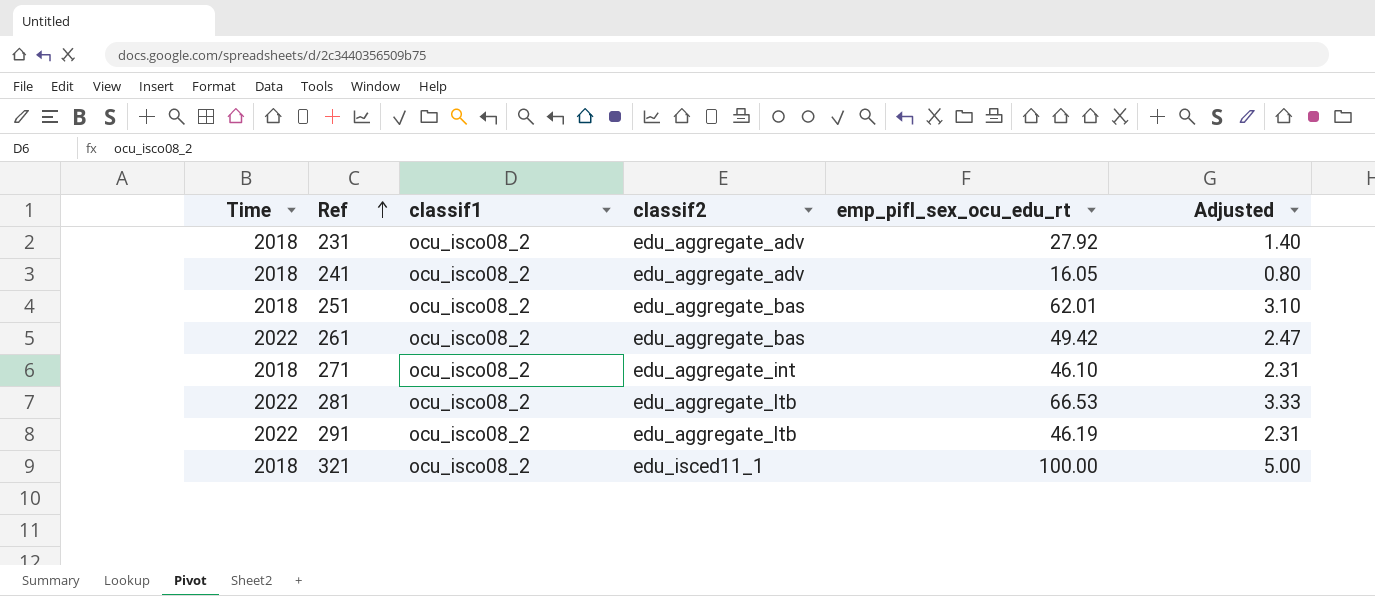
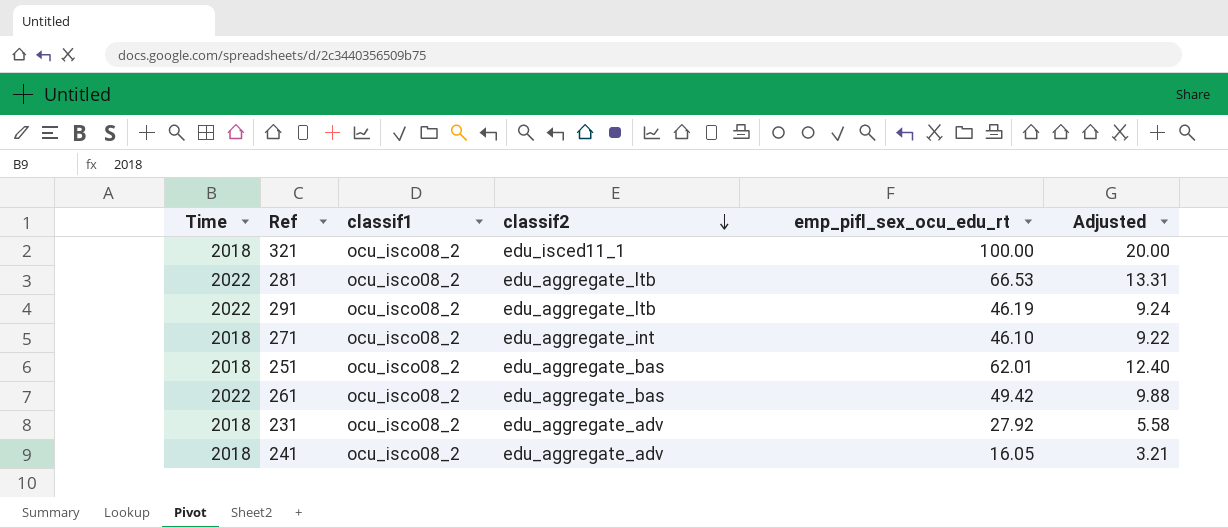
row order: Ref ascending -> classif2 descending
column Adjusted | formula: [emp_pifl_sex_ocu_edu_rt] * 0.05 -> [emp_pifl_sex_ocu_edu_rt] * 0.2

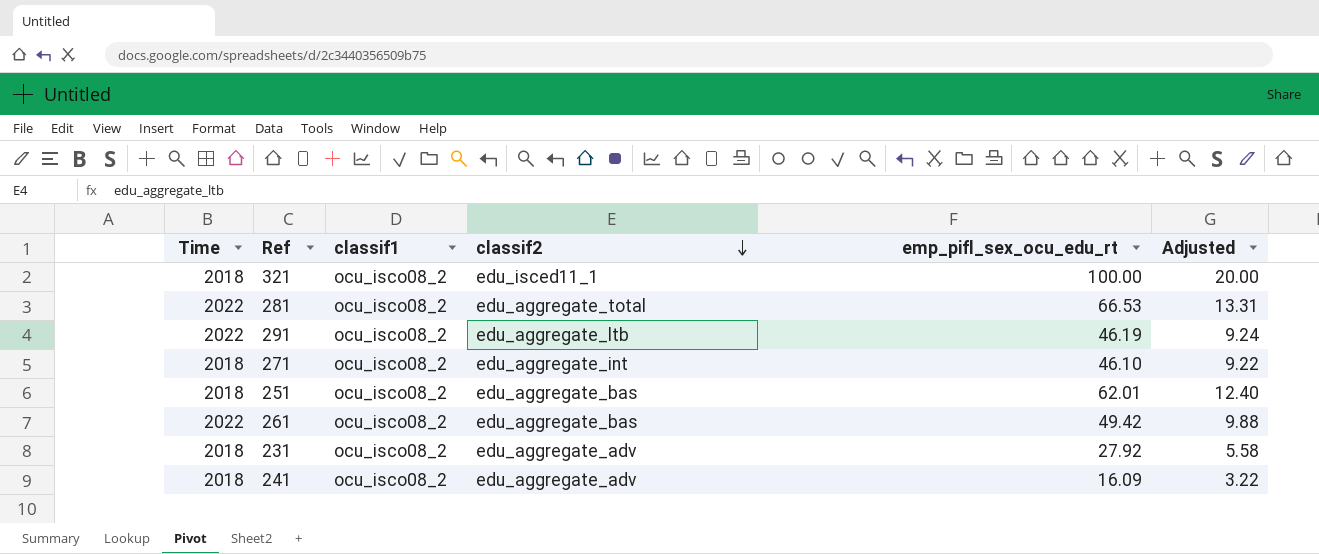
281 | classif2: edu_aggregate_ltb -> edu_aggregate_total
241 | emp_pifl_sex_ocu_edu_rt: 16.05 -> 16.09
241 | Adjusted: 3.21 -> 3.22

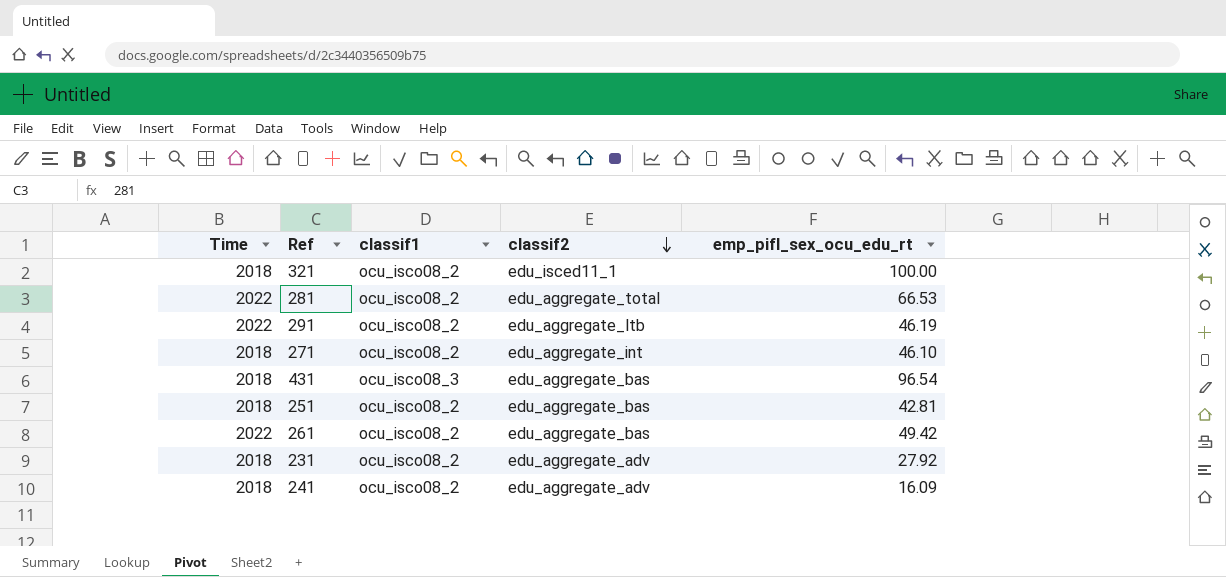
column Adjusted | formula: [emp_pifl_sex_ocu_edu_rt] * 0.2 -> none
row 431: none -> 2018 | ocu_isco08_3 | edu_aggregate_bas | 96.54
251 | emp_pifl_sex_ocu_edu_rt: 62.01 -> 42.81

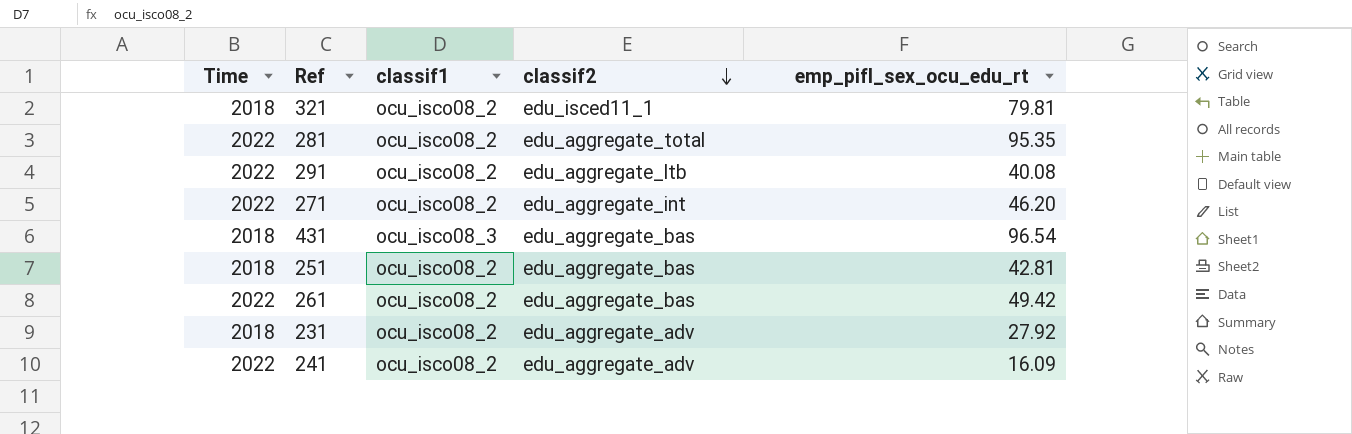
321 | emp_pifl_sex_ocu_edu_rt: 100.00 -> 79.81
281 | emp_pifl_sex_ocu_edu_rt: 66.53 -> 95.35
291 | emp_pifl_sex_ocu_edu_rt: 46.19 -> 40.08
271 | Time: 2018 -> 2022
271 | emp_pifl_sex_ocu_edu_rt: 46.10 -> 46.20
241 | Time: 2018 -> 2022

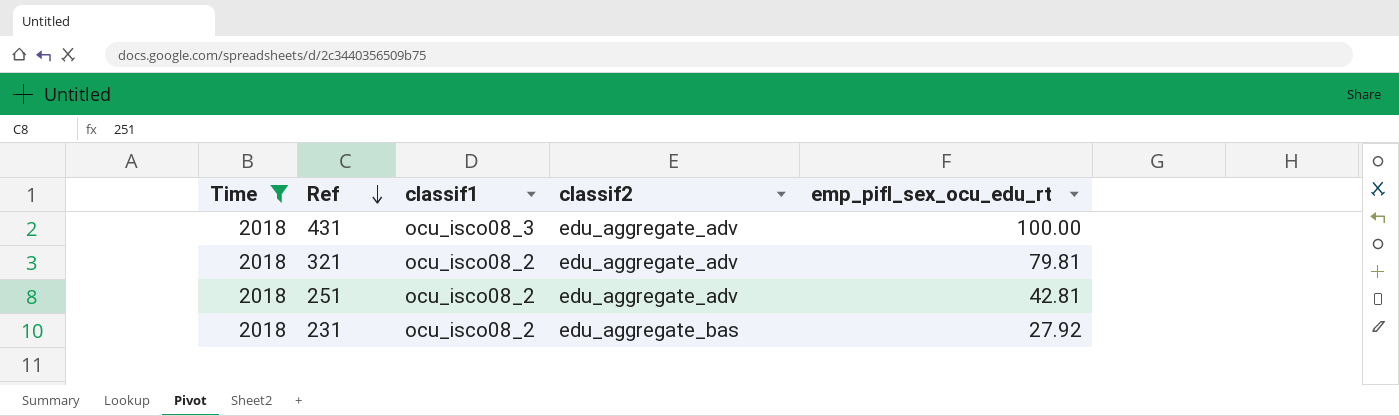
filter: none -> Time = 2018
row order: classif2 descending -> Ref descending
431 | classif2: edu_aggregate_bas -> edu_aggregate_adv
431 | emp_pifl_sex_ocu_edu_rt: 96.54 -> 100.00
321 | classif2: edu_isced11_1 -> edu_aggregate_adv
251 | classif2: edu_aggregate_bas -> edu_aggregate_adv
231 | classif2: edu_aggregate_adv -> edu_aggregate_bas

